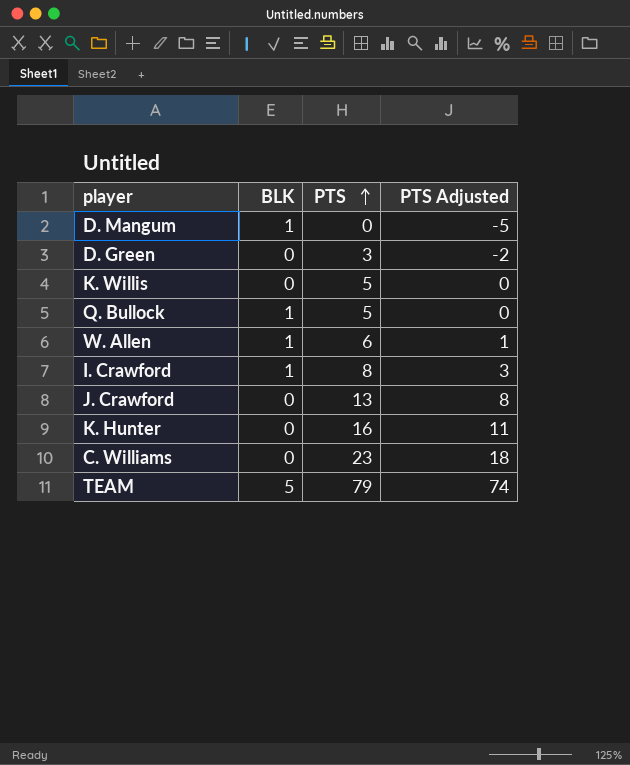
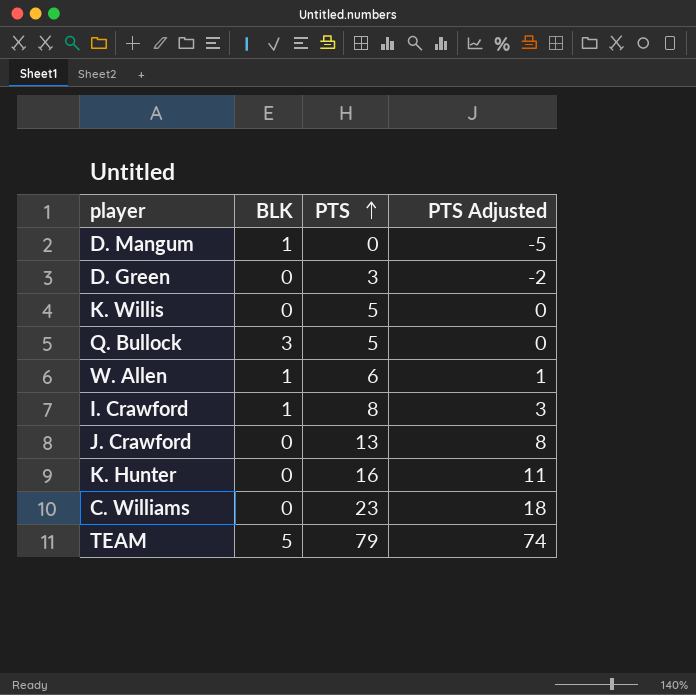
Q. Bullock | BLK: 1 -> 3

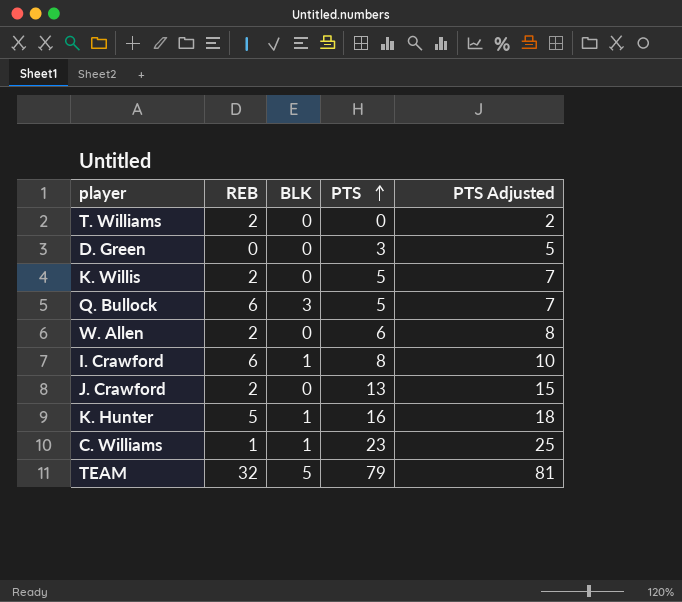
column REB | position: none -> 2
column PTS Adjusted | formula: [PTS] - 5 -> [PTS] + 2
row D. Mangum: 1 | 0 | -5 -> none
row T. Williams: none -> 2 | 0 | 0 | 2
W. Allen | BLK: 1 -> 0
K. Hunter | BLK: 0 -> 1
C. Williams | BLK: 0 -> 1

